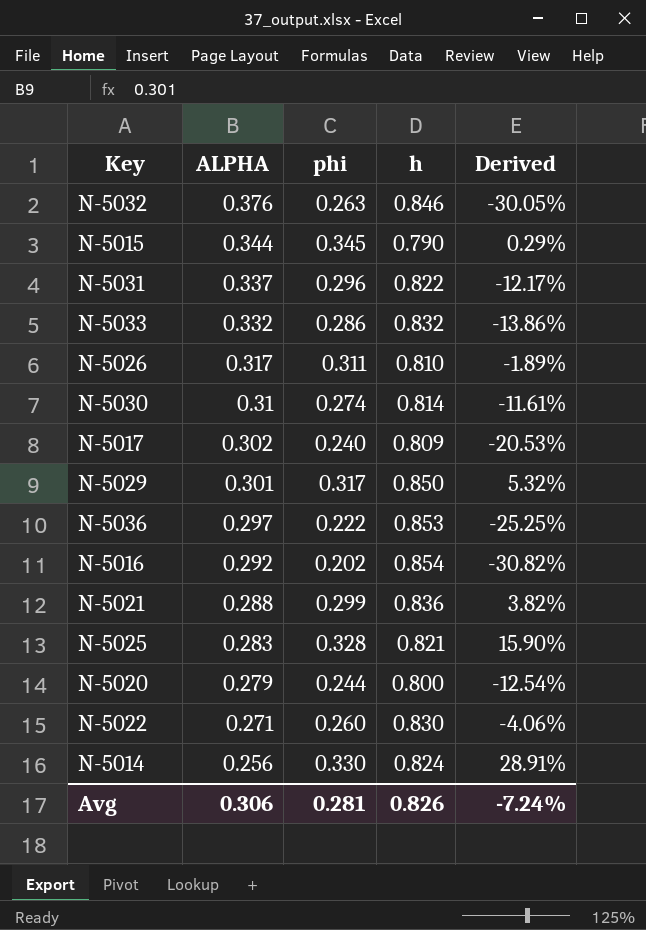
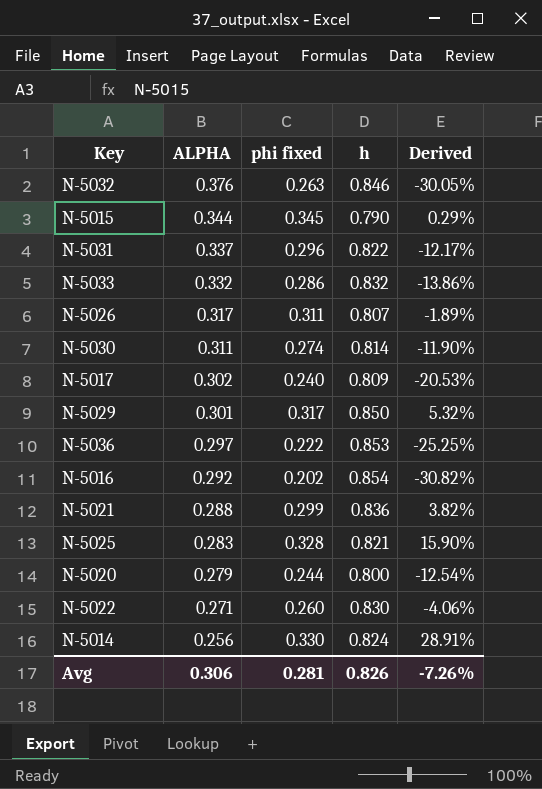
column name: phi -> phi fixed
N-5026 | h: 0.810 -> 0.807
N-5030 | ALPHA: 0.31 -> 0.311
N-5030 | Derived: -11.61% -> -11.90%
Avg | Derived: -7.24% -> -7.26%

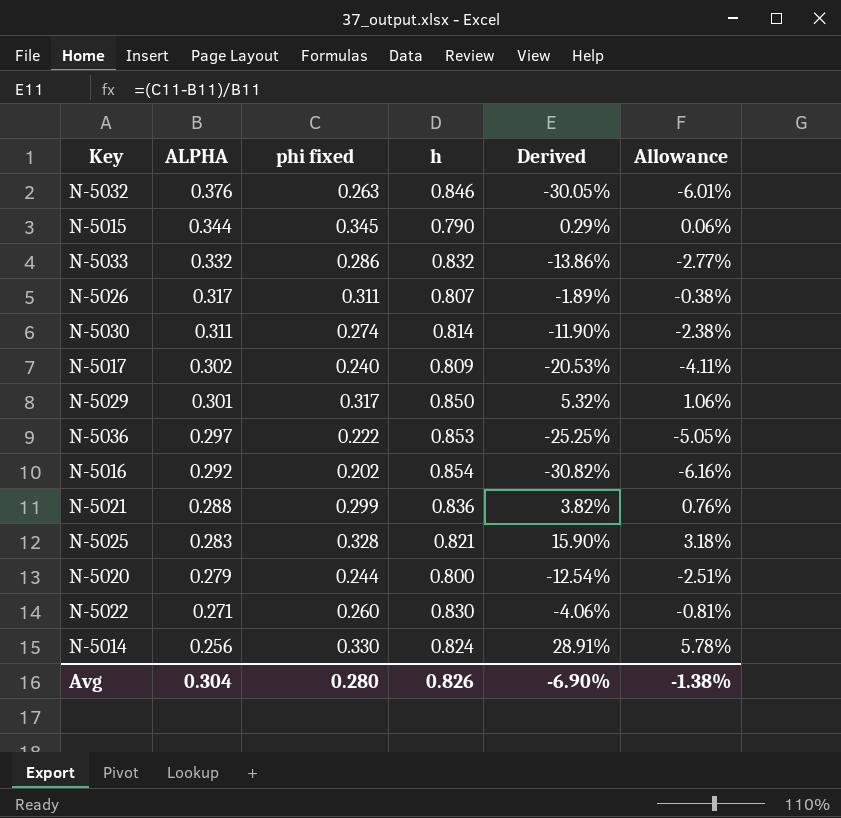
column Allowance | formula: none -> [Derived] * 0.2
row N-5031: 0.337 | 0.296 | 0.822 | -12.17% -> none
Avg | ALPHA: 0.306 -> 0.304
Avg | phi fixed: 0.281 -> 0.280
Avg | Derived: -7.26% -> -6.90%

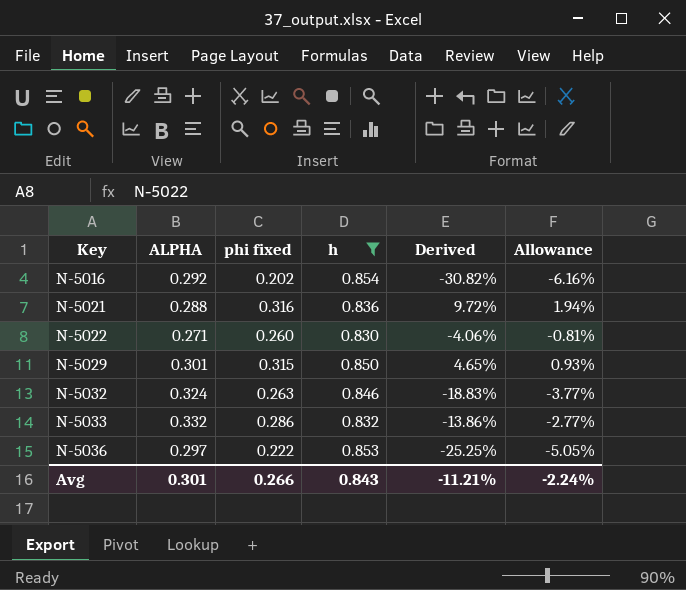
filter: none -> h >= 0.830
row order: ALPHA descending -> Key ascending
N-5021 | phi fixed: 0.299 -> 0.316
N-5021 | Derived: 3.82% -> 9.72%
N-5021 | Allowance: 0.76% -> 1.94%
N-5029 | phi fixed: 0.317 -> 0.315
N-5029 | Derived: 5.32% -> 4.65%
N-5029 | Allowance: 1.06% -> 0.93%
N-5032 | ALPHA: 0.376 -> 0.324
N-5032 | Derived: -30.05% -> -18.83%
N-5032 | Allowance: -6.01% -> -3.77%
Avg | ALPHA: 0.304 -> 0.301
Avg | phi fixed: 0.280 -> 0.266
Avg | h: 0.826 -> 0.843
Avg | Derived: -6.90% -> -11.21%
Avg | Allowance: -1.38% -> -2.24%

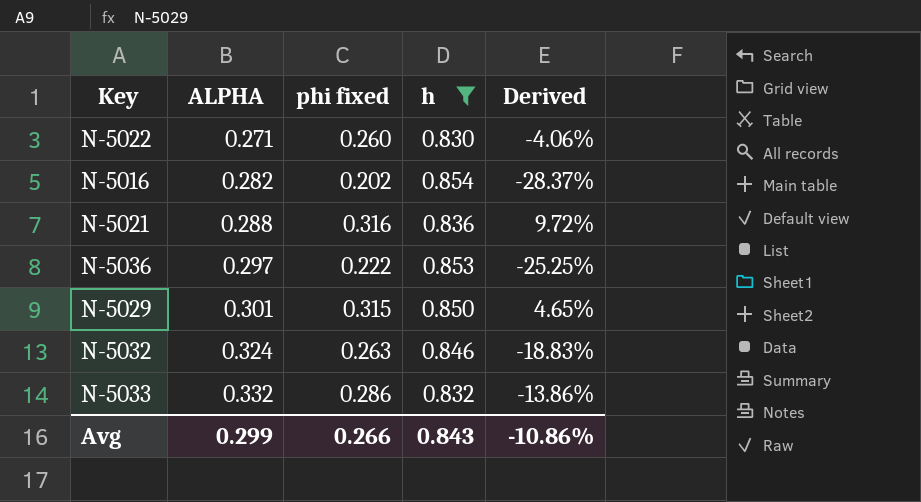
row order: Key ascending -> ALPHA ascending
column Allowance | formula: [Derived] * 0.2 -> none
N-5016 | ALPHA: 0.292 -> 0.282
N-5016 | Derived: -30.82% -> -28.37%
Avg | ALPHA: 0.301 -> 0.299
Avg | Derived: -11.21% -> -10.86%

